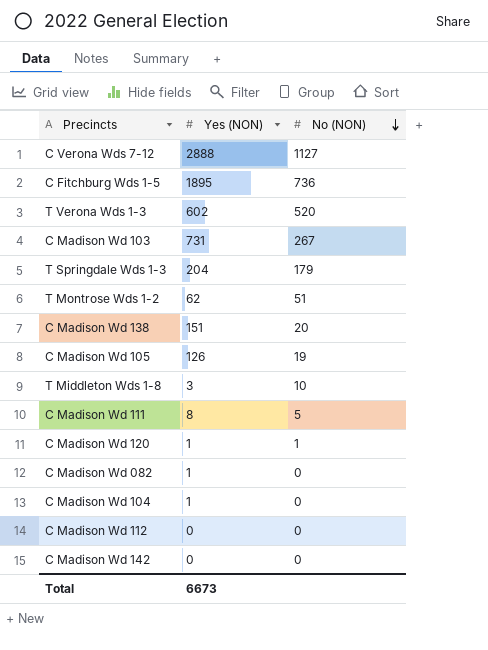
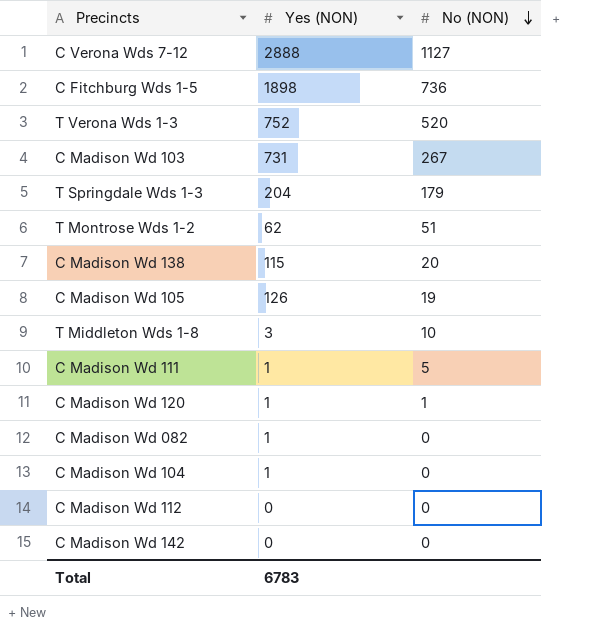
C Fitchburg Wds 1-5 | Yes (NON): 1895 -> 1898
T Verona Wds 1-3 | Yes (NON): 602 -> 752
C Madison Wd 138 | Yes (NON): 151 -> 115
C Madison Wd 111 | Yes (NON): 8 -> 1
Total | Yes (NON): 6673 -> 6783

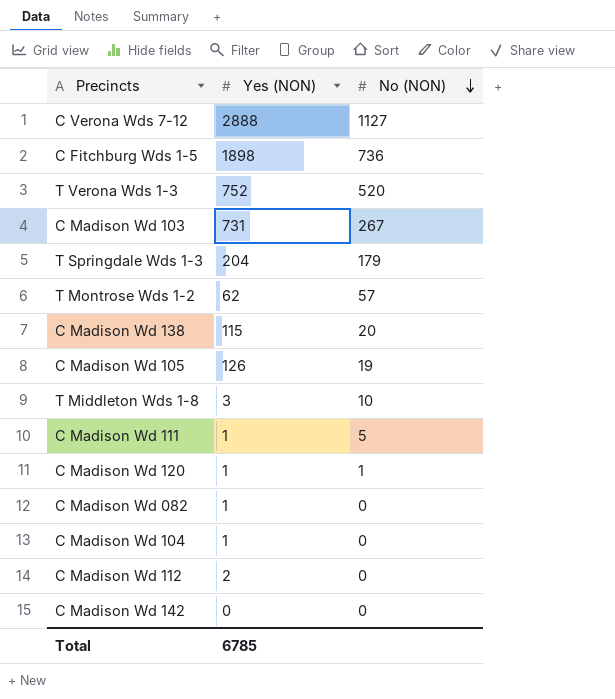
T Montrose Wds 1-2 | No (NON): 51 -> 57
C Madison Wd 112 | Yes (NON): 0 -> 2
Total | Yes (NON): 6783 -> 6785

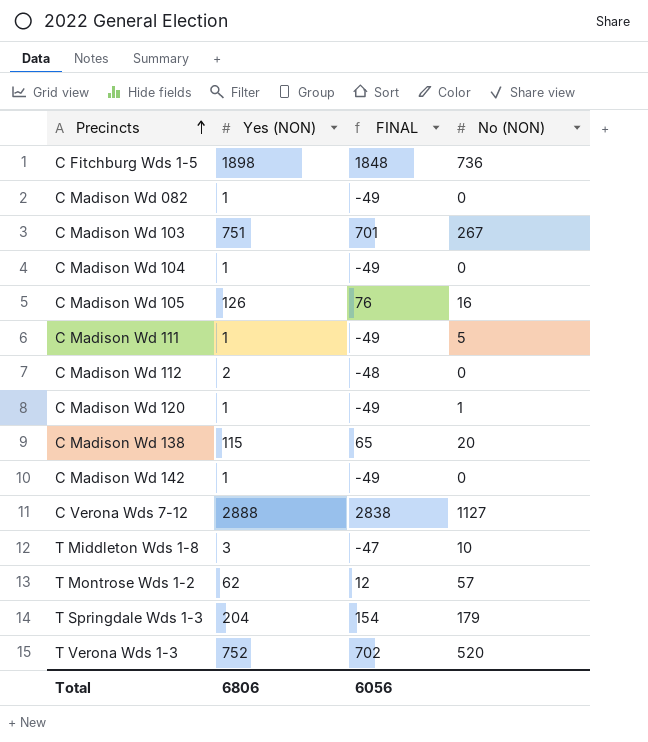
row order: No (NON) descending -> Precincts ascending
column FINAL | formula: none -> [Yes (NON)] - 50
C Madison Wd 103 | Yes (NON): 731 -> 751
C Madison Wd 105 | No (NON): 19 -> 16
C Madison Wd 142 | Yes (NON): 0 -> 1
Total | Yes (NON): 6785 -> 6806

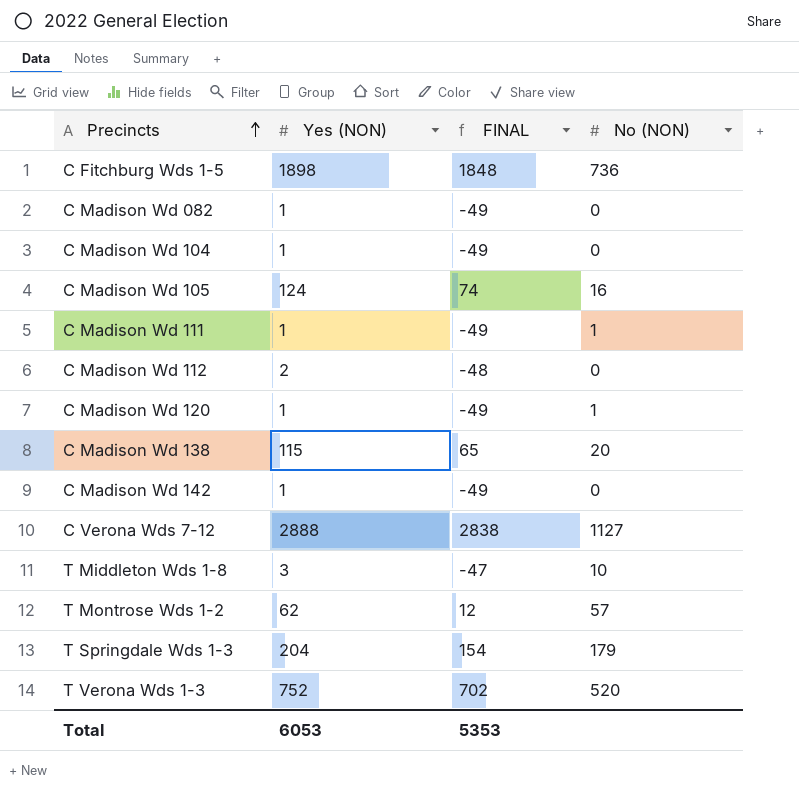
row C Madison Wd 103: 751 | 701 | 267 -> none
C Madison Wd 105 | Yes (NON): 126 -> 124
C Madison Wd 105 | FINAL: 76 -> 74
C Madison Wd 111 | No (NON): 5 -> 1
Total | Yes (NON): 6806 -> 6053
Total | FINAL: 6056 -> 5353

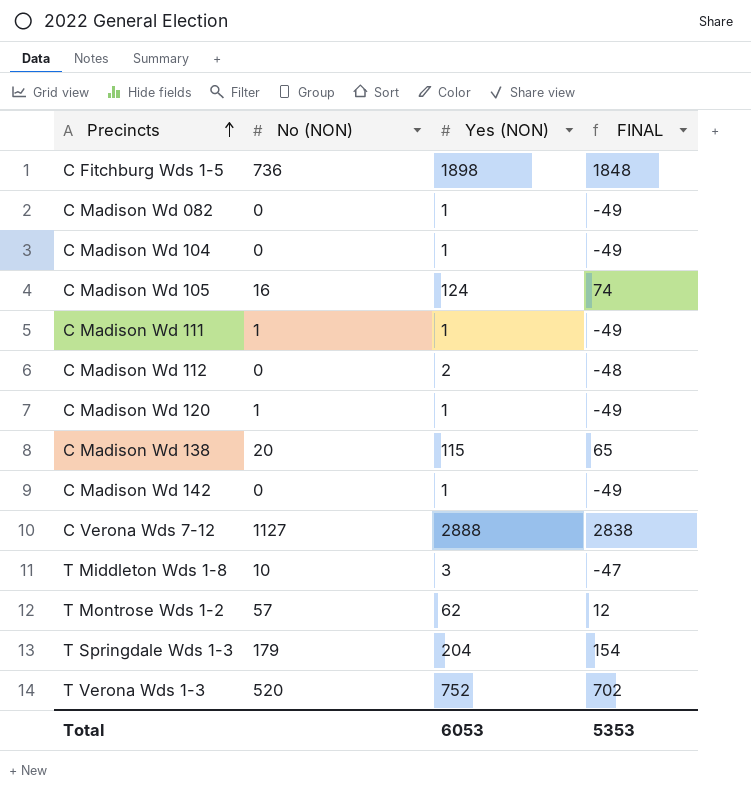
column No (NON) | position: 4 -> 2

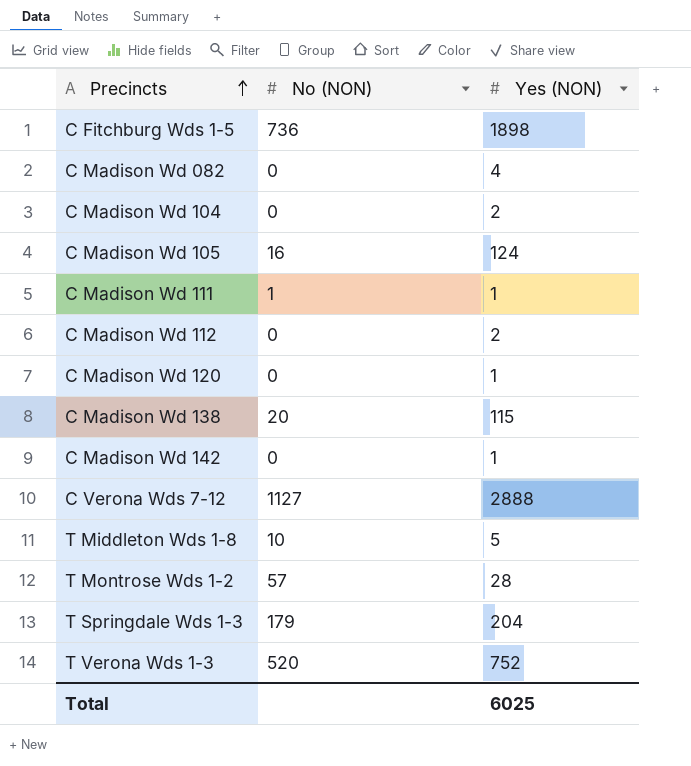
column FINAL | formula: [Yes (NON)] - 50 -> none
C Madison Wd 082 | Yes (NON): 1 -> 4
C Madison Wd 104 | Yes (NON): 1 -> 2
C Madison Wd 120 | No (NON): 1 -> 0
T Middleton Wds 1-8 | Yes (NON): 3 -> 5
T Montrose Wds 1-2 | Yes (NON): 62 -> 28
Total | Yes (NON): 6053 -> 6025

